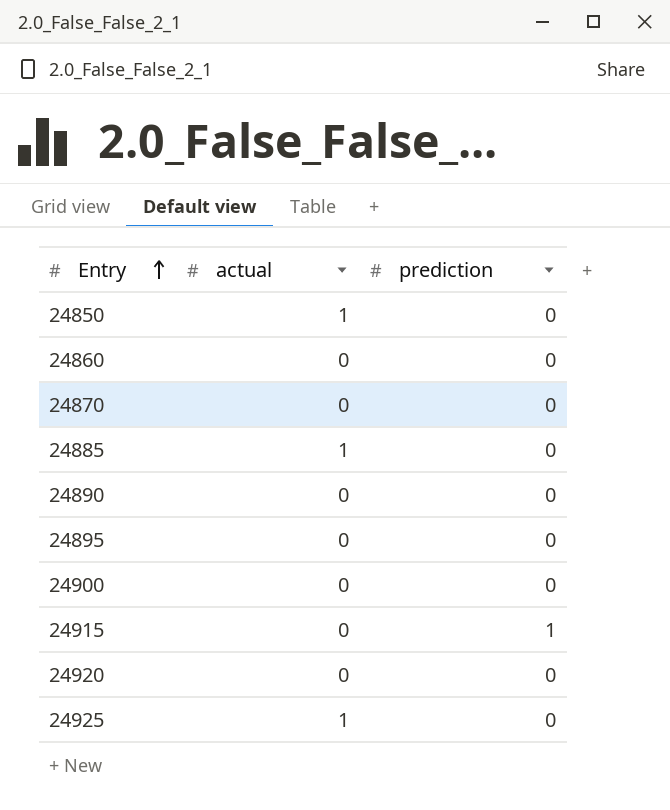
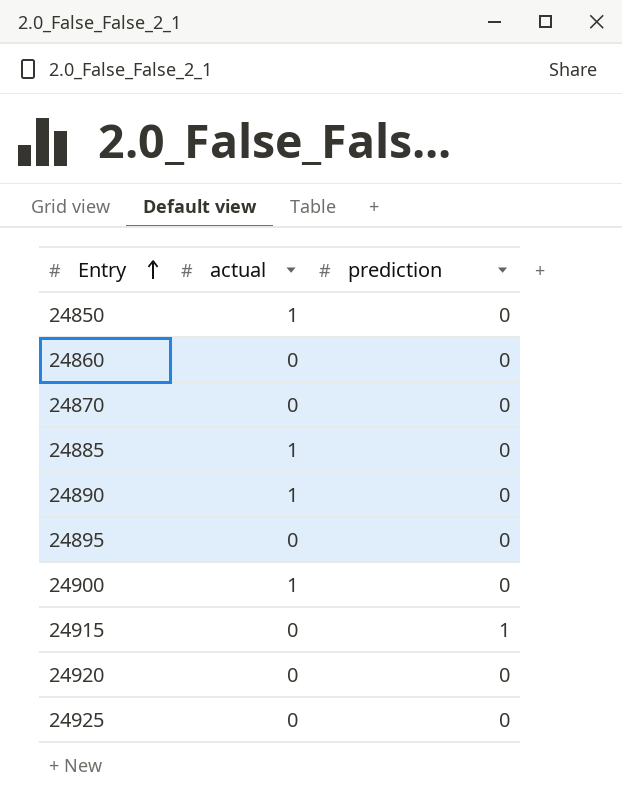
24890 | actual: 0 -> 1
24900 | actual: 0 -> 1
24925 | actual: 1 -> 0

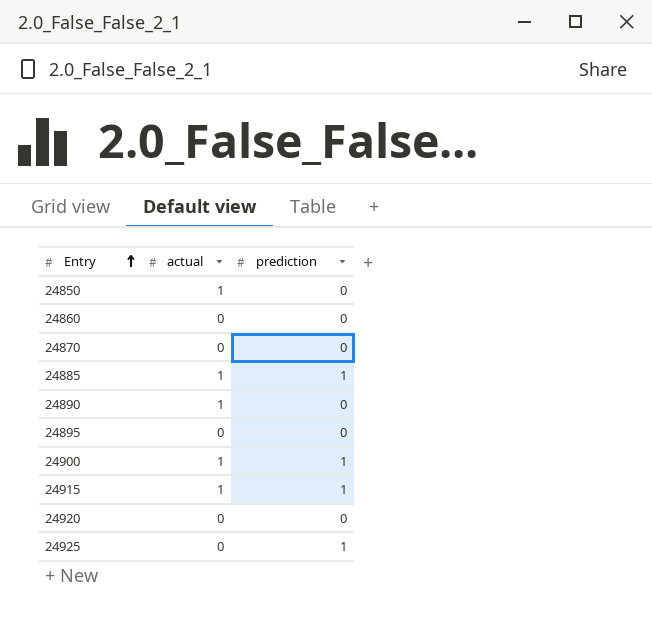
24885 | prediction: 0 -> 1
24900 | prediction: 0 -> 1
24915 | actual: 0 -> 1
24925 | prediction: 0 -> 1

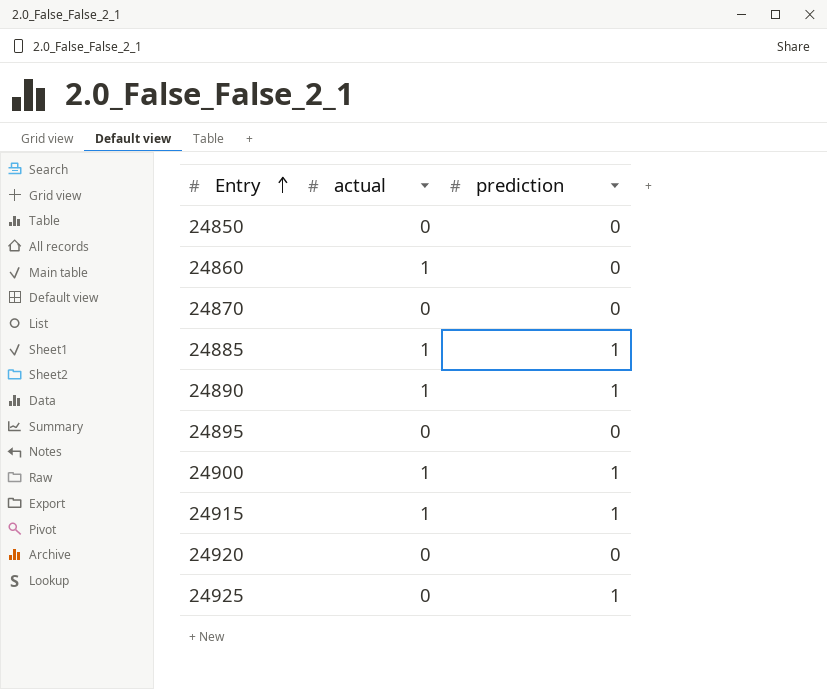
24850 | actual: 1 -> 0
24860 | actual: 0 -> 1
24890 | prediction: 0 -> 1

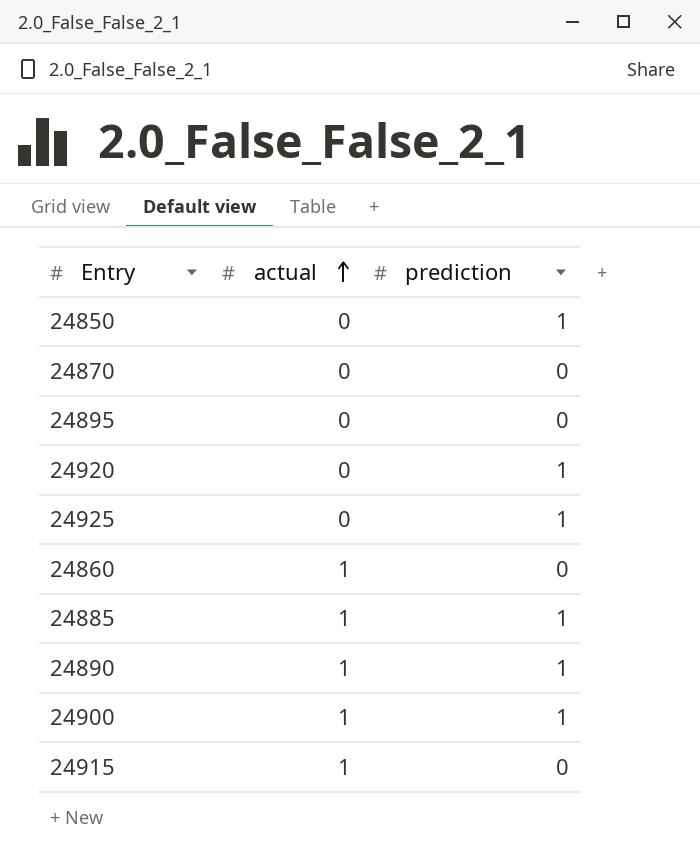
row order: Entry ascending -> actual ascending
24850 | prediction: 0 -> 1
24920 | prediction: 0 -> 1
24915 | prediction: 1 -> 0

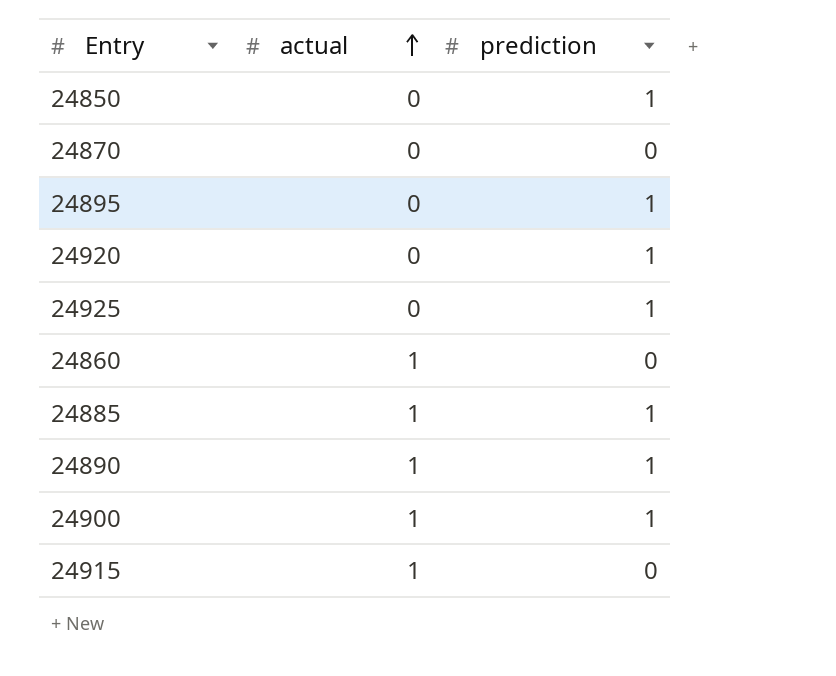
24895 | prediction: 0 -> 1

